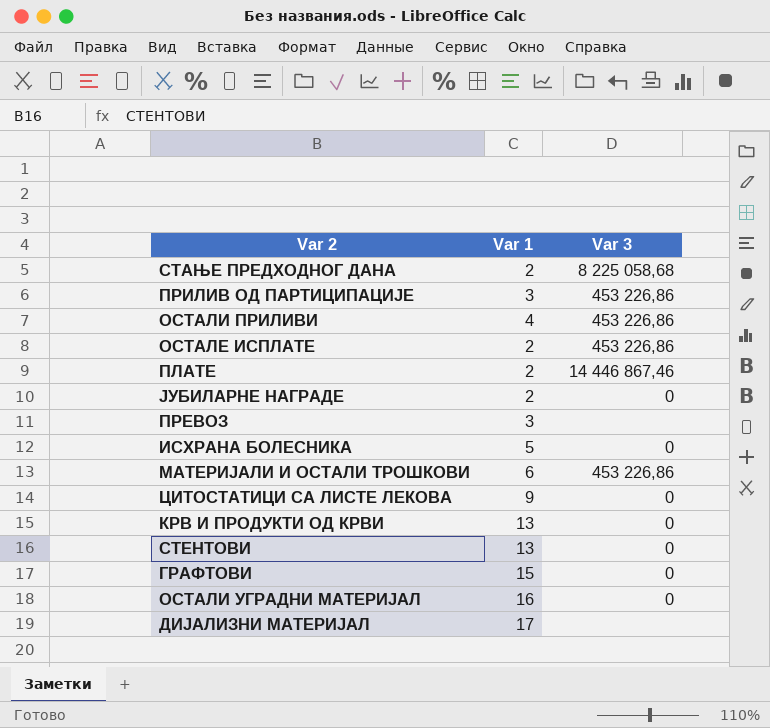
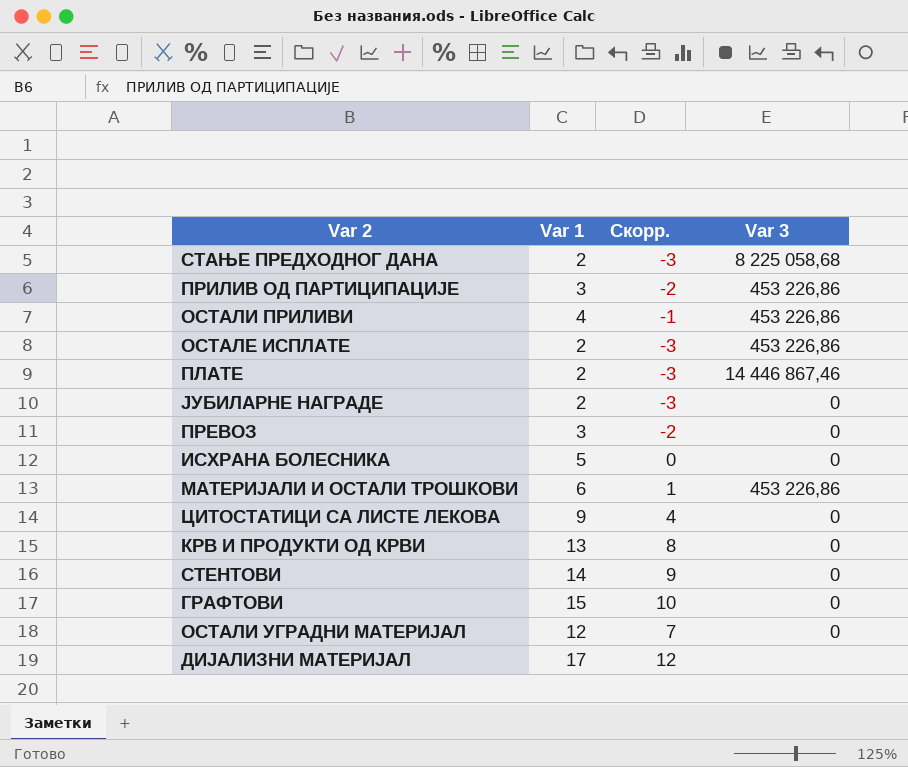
column Скорр. | formula: none -> [Var 1] - 5
ПРЕВОЗ | Var 3: none -> 0
СТЕНТОВИ | Var 1: 13 -> 14
ОСТАЛИ УГРАДНИ МАТЕРИЈАЛ | Var 1: 16 -> 12

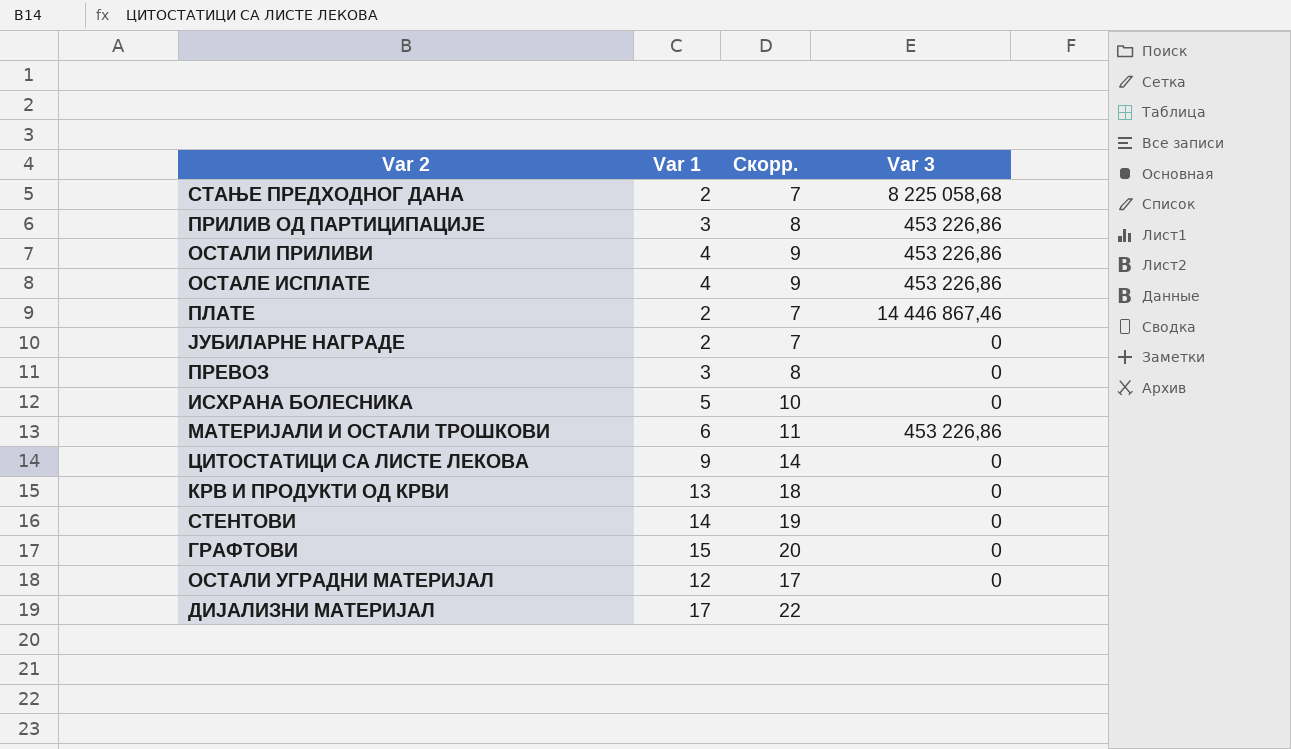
column Скорр. | formula: [Var 1] - 5 -> [Var 1] + 5
ОСТАЛЕ ИСПЛАТЕ | Var 1: 2 -> 4

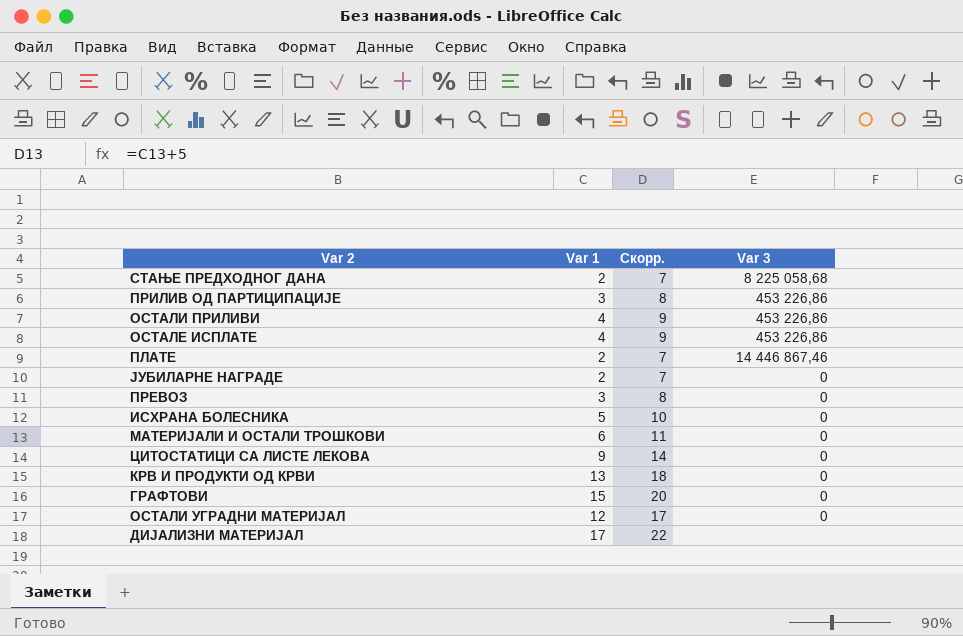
row СТЕНТОВИ: 14 | 19 | 0 -> none
МАТЕРИЈАЛИ И ОСТАЛИ ТРОШКОВИ | Var 3: 453 226,86 -> 0

